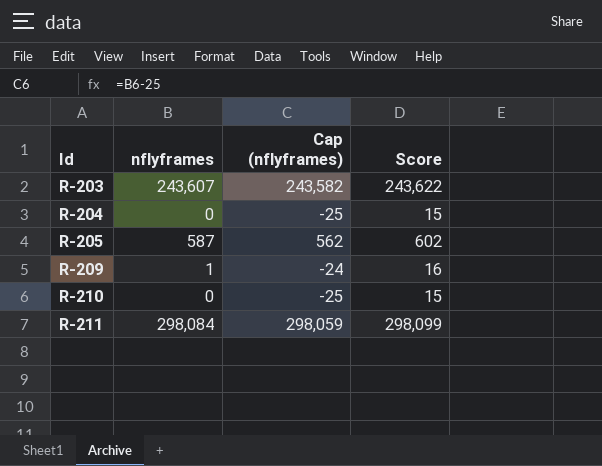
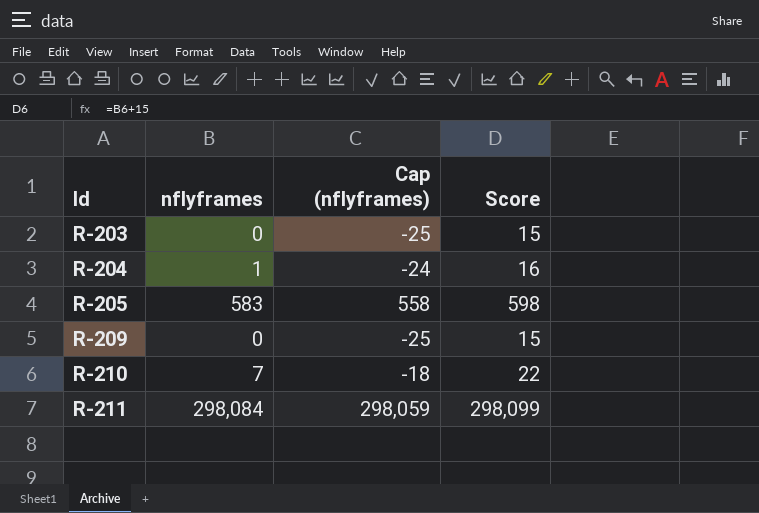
R-203 | nflyframes: 243,607 -> 0
R-203 | Cap (nflyframes): 243,582 -> -25
R-203 | Score: 243,622 -> 15
R-204 | nflyframes: 0 -> 1
R-204 | Cap (nflyframes): -25 -> -24
R-204 | Score: 15 -> 16
R-205 | nflyframes: 587 -> 583
R-205 | Cap (nflyframes): 562 -> 558
R-205 | Score: 602 -> 598
R-209 | nflyframes: 1 -> 0
R-209 | Cap (nflyframes): -24 -> -25
R-209 | Score: 16 -> 15
R-210 | nflyframes: 0 -> 7
R-210 | Cap (nflyframes): -25 -> -18
R-210 | Score: 15 -> 22

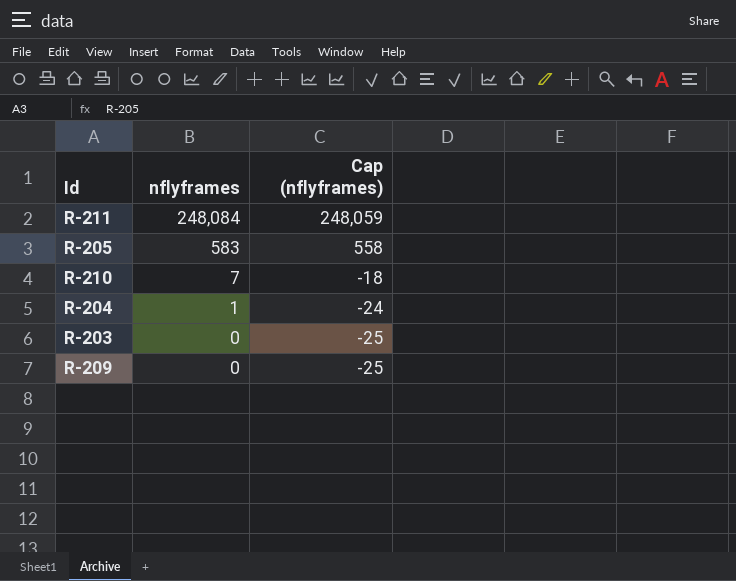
row order: Id ascending -> nflyframes descending
column Score | formula: [nflyframes] + 15 -> none
R-211 | nflyframes: 298,084 -> 248,084
R-211 | Cap (nflyframes): 298,059 -> 248,059

